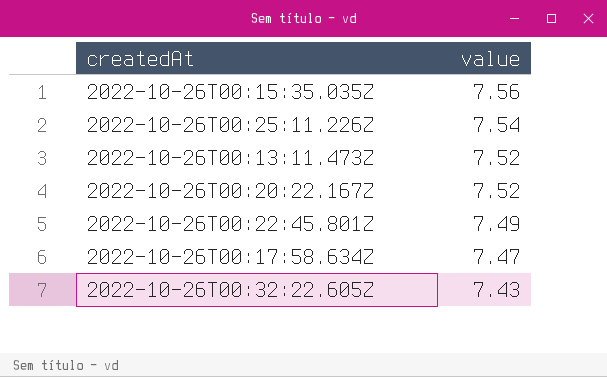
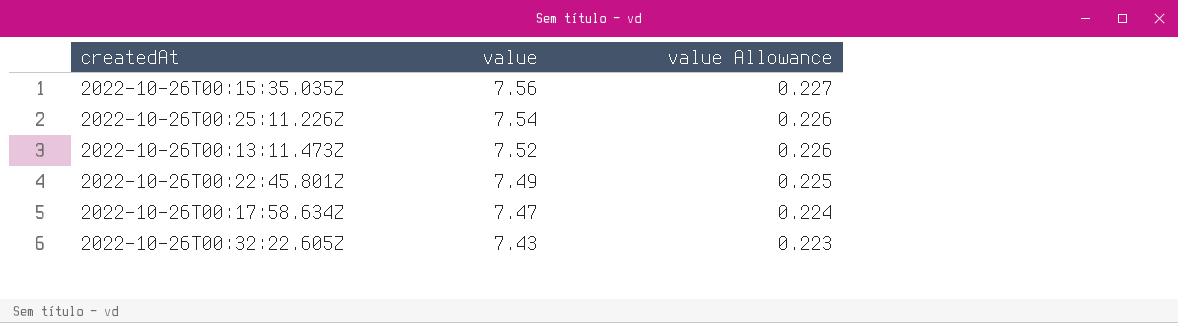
column value Allowance | formula: none -> [value] * 0.03
row 2022-10-26T00:20:22.167Z: 7.52 -> none

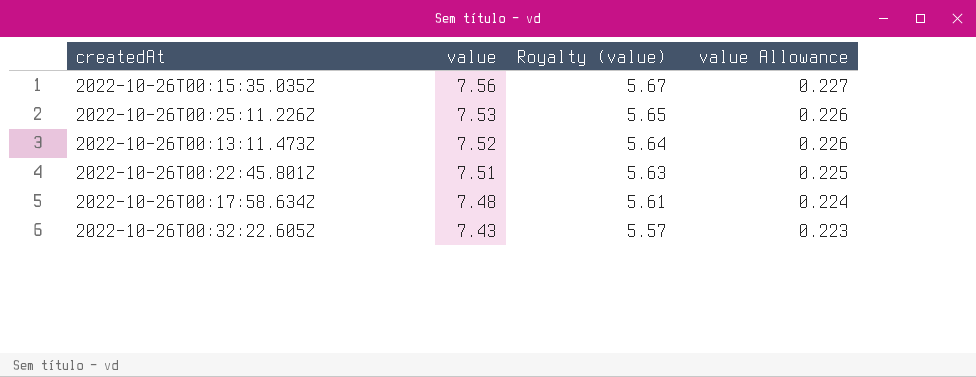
column Royalty (value) | formula: none -> [value] * 0.75
2022-10-26T00:25:11.226Z | value: 7.54 -> 7.53
2022-10-26T00:22:45.801Z | value: 7.49 -> 7.51
2022-10-26T00:17:58.634Z | value: 7.47 -> 7.48

